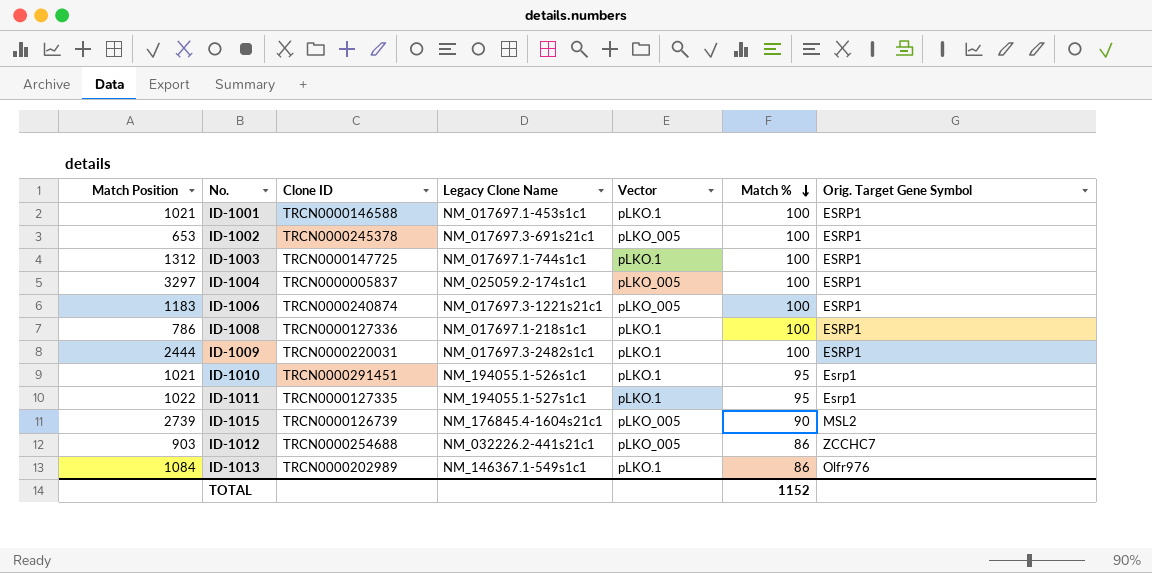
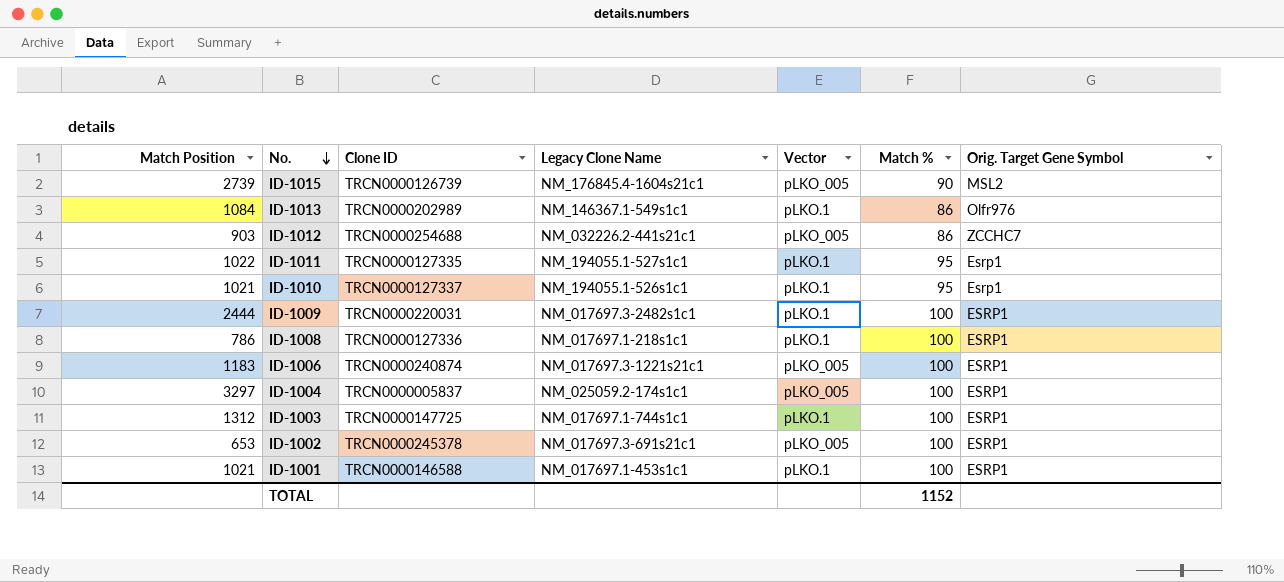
row order: Match % descending -> No. descending
ID-1010 | Clone ID: TRCN0000291451 -> TRCN0000127337

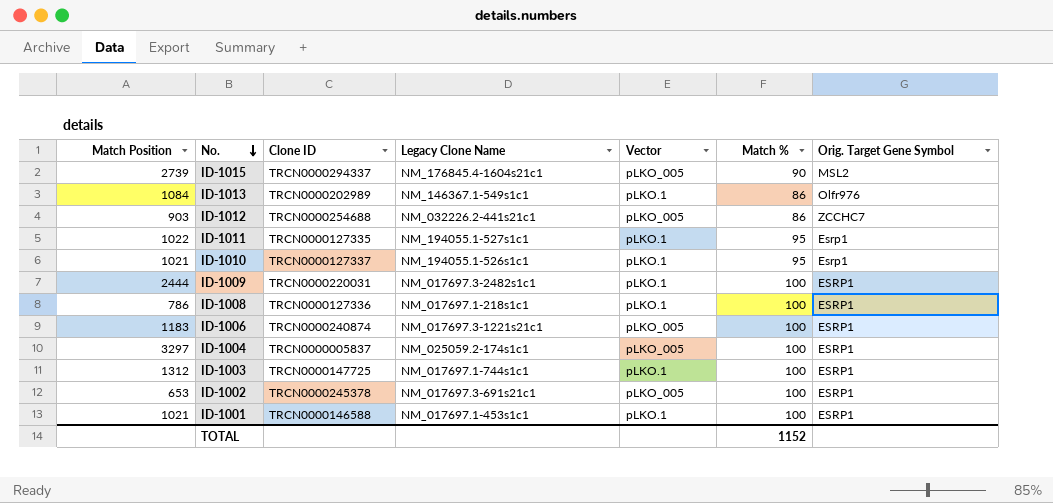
ID-1015 | Clone ID: TRCN0000126739 -> TRCN0000294337

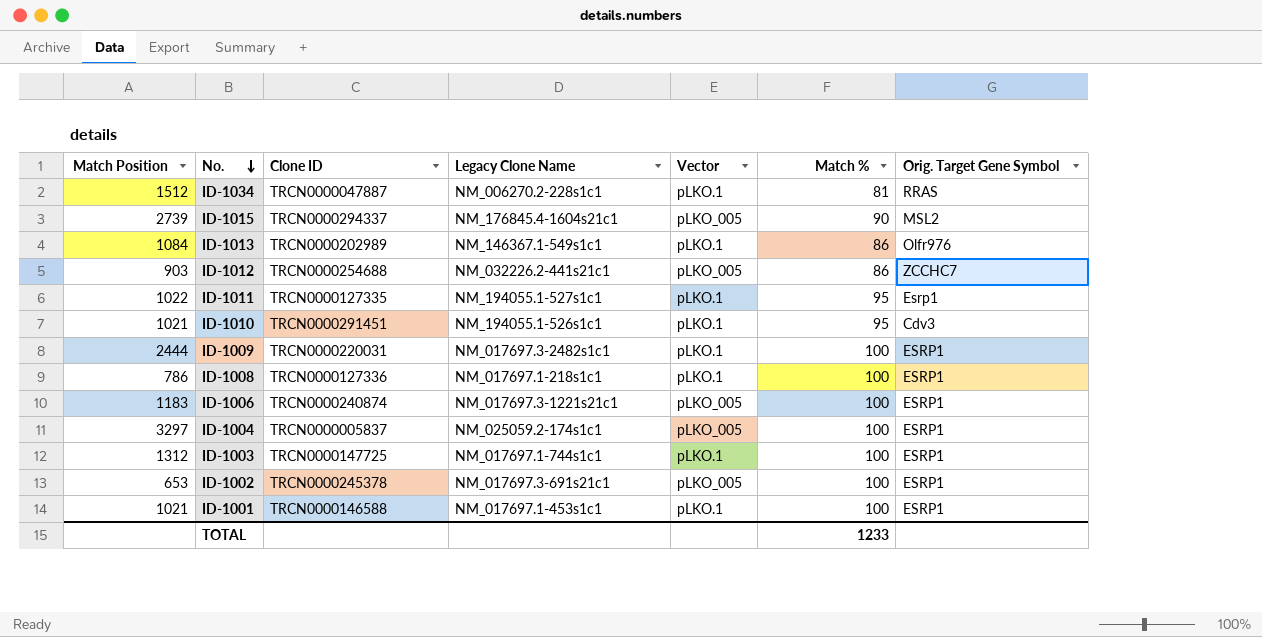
row ID-1034: none -> 1512 | TRCN0000047887 | NM_006270.2-228s1c1 | pLKO.1 | 81 | RRAS
ID-1010 | Clone ID: TRCN0000127337 -> TRCN0000291451
ID-1010 | Orig. Target Gene Symbol: Esrp1 -> Cdv3
TOTAL | Match %: 1152 -> 1233

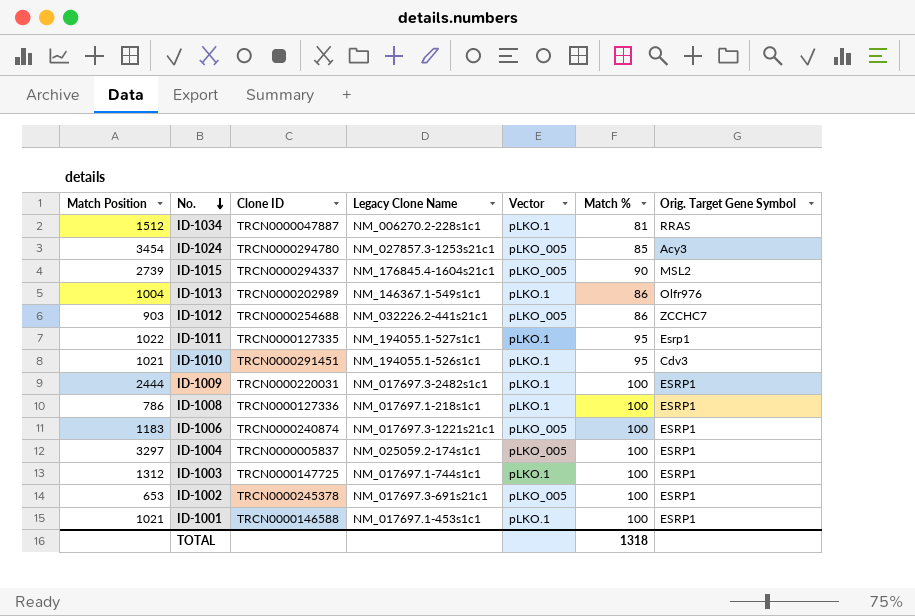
row ID-1024: none -> 3454 | TRCN0000294780 | NM_027857.3-1253s21c1 | pLKO_005 | 85 | Acy3
ID-1013 | Match Position: 1084 -> 1004
TOTAL | Match %: 1233 -> 1318

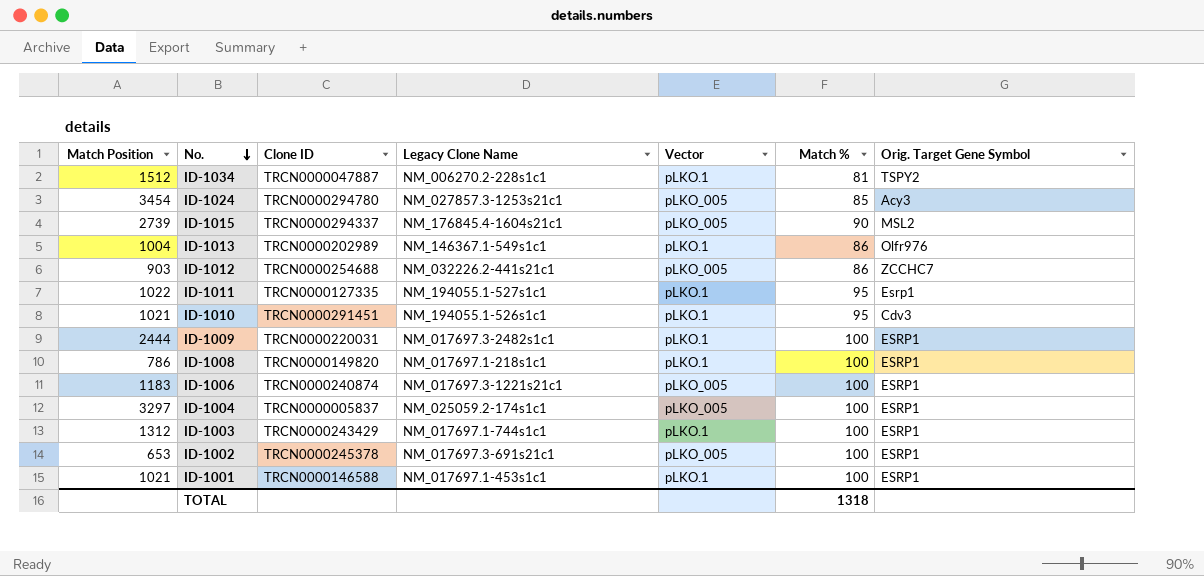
ID-1034 | Orig. Target Gene Symbol: RRAS -> TSPY2
ID-1008 | Clone ID: TRCN0000127336 -> TRCN0000149820
ID-1003 | Clone ID: TRCN0000147725 -> TRCN0000243429

